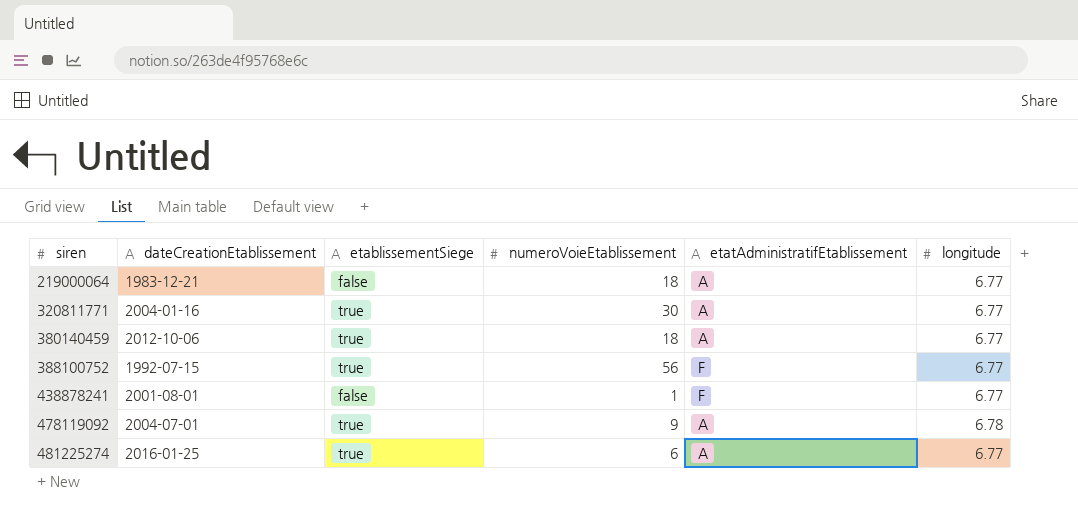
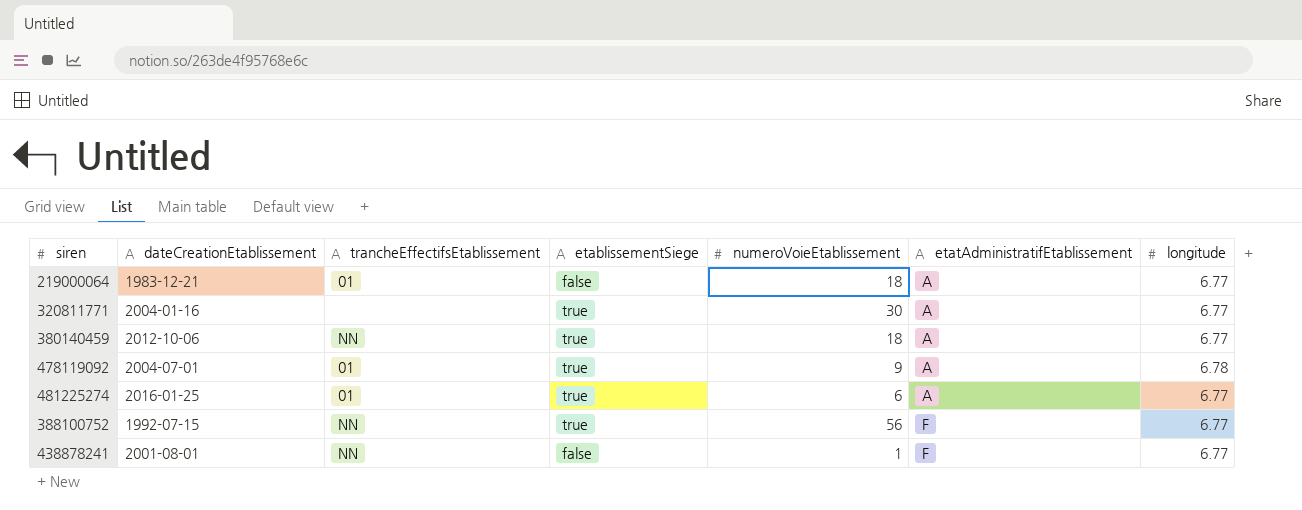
row order: siren ascending -> etatAdministratifEtablissement ascending
column trancheEffectifsEtablissement | position: none -> 3

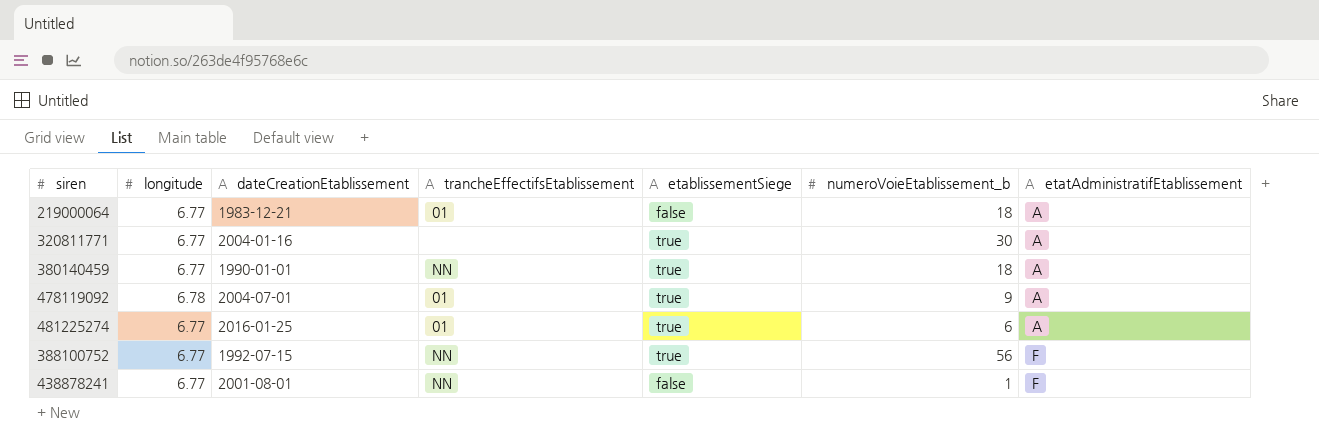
column longitude | position: 7 -> 2
column name: numeroVoieEtablissement -> numeroVoieEtablissement_b
380140459 | dateCreationEtablissement: 2012-10-06 -> 1990-01-01

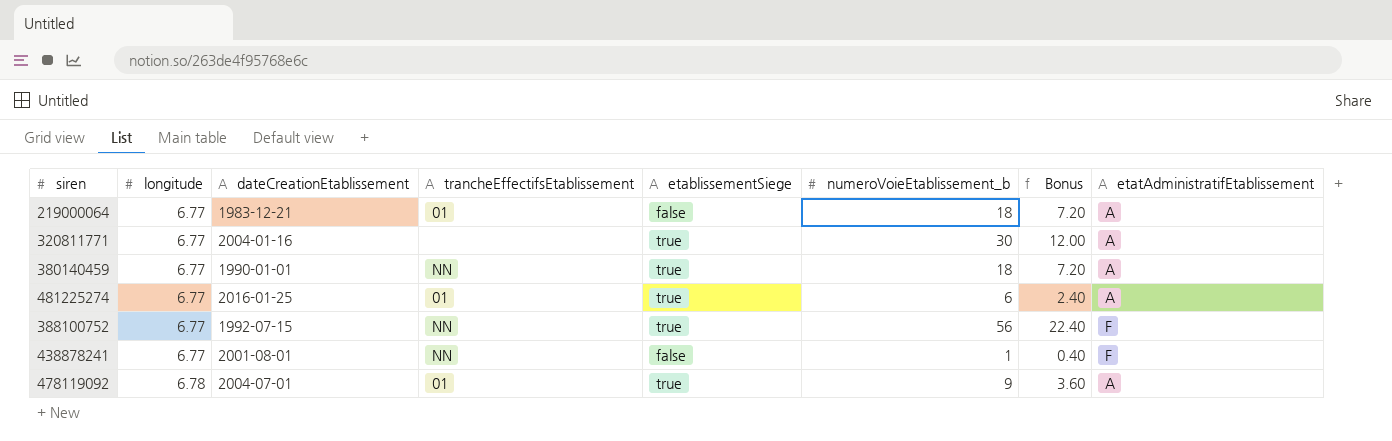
row order: etatAdministratifEtablissement ascending -> longitude ascending
column Bonus | formula: none -> [numeroVoieEtablissement_b] * 0.4

